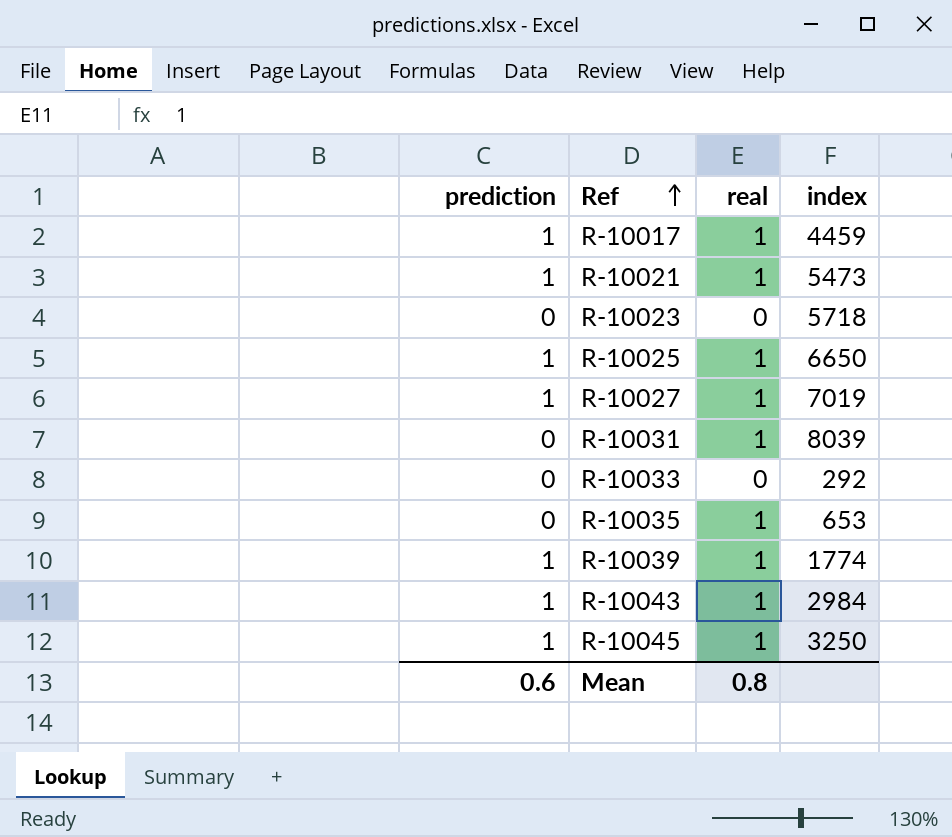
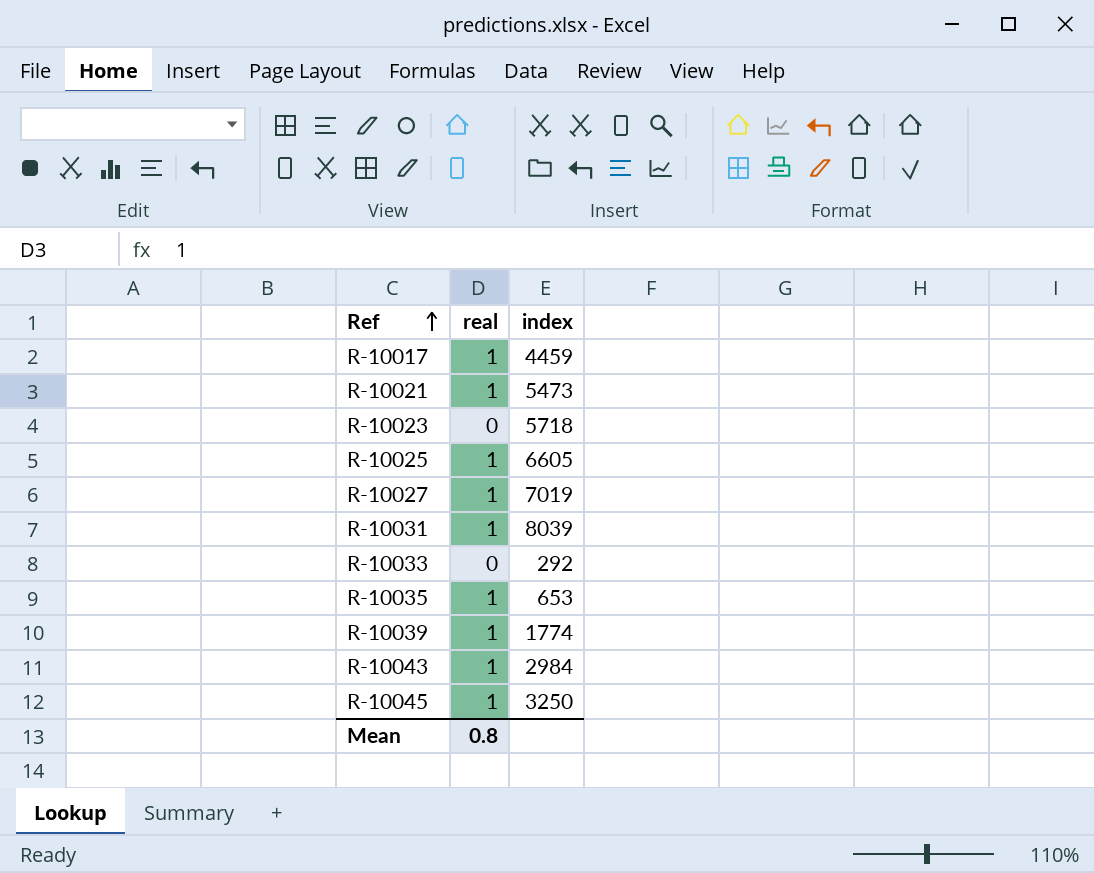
column prediction | position: 1 -> none
R-10025 | index: 6650 -> 6605

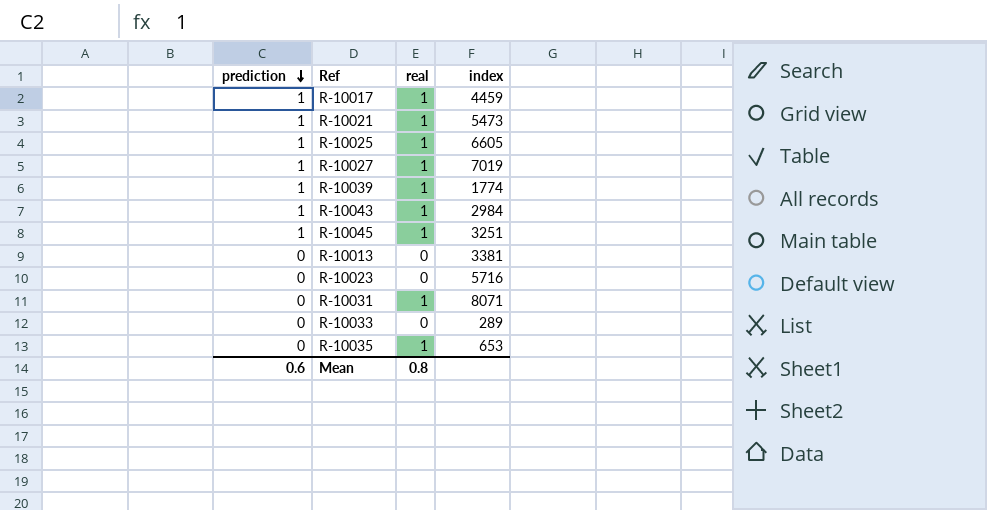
row order: Ref ascending -> prediction descending
column prediction | position: none -> 1
R-10045 | index: 3250 -> 3251
row R-10013: none -> 0 | 0 | 3381
R-10023 | index: 5718 -> 5716
R-10031 | index: 8039 -> 8071
R-10033 | index: 292 -> 289

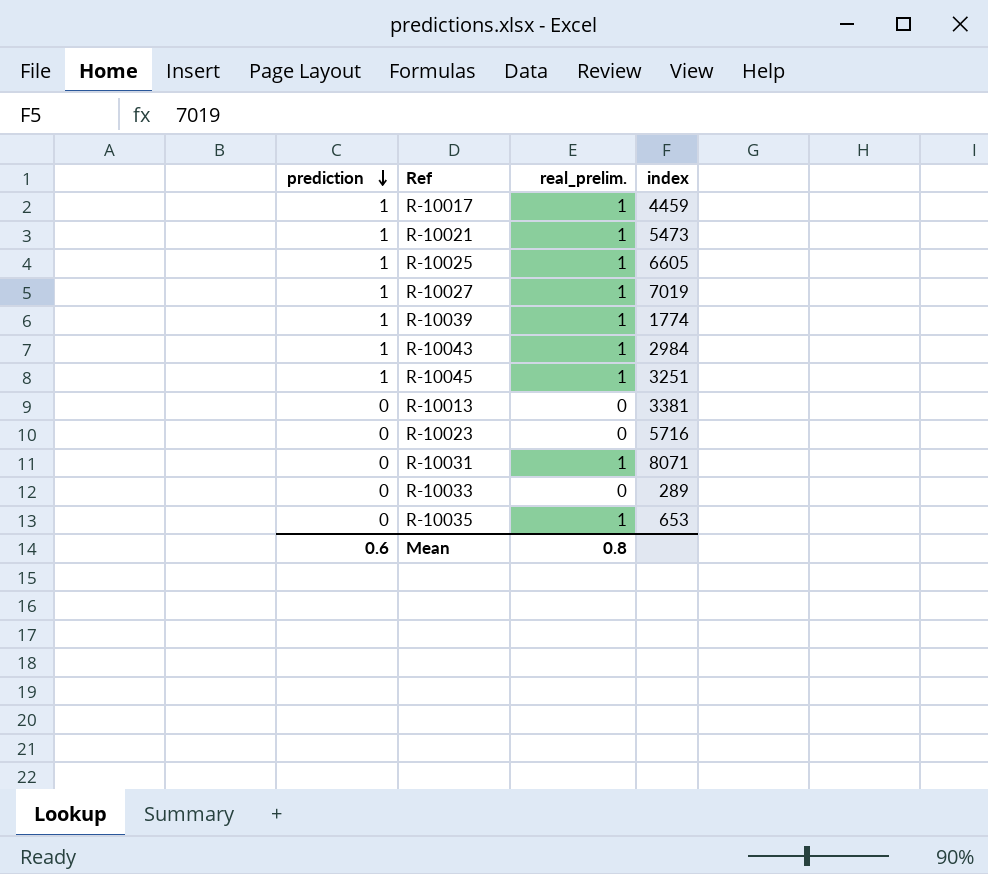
column name: real -> real_prelim.

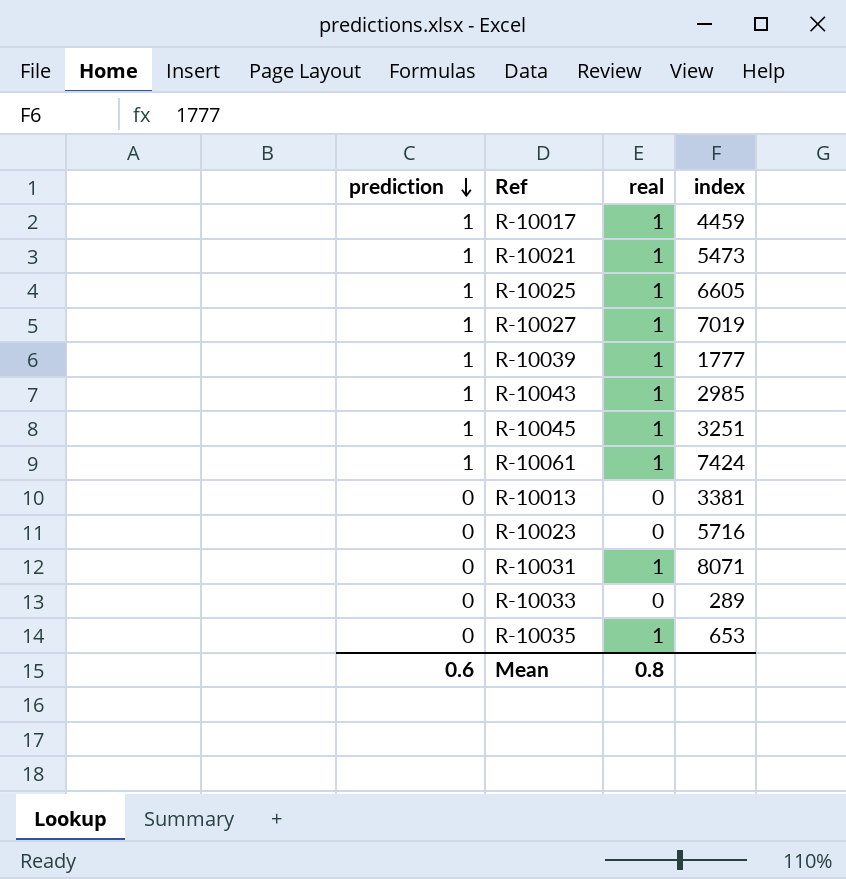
column name: real_prelim. -> real
R-10039 | index: 1774 -> 1777
R-10043 | index: 2984 -> 2985
row R-10061: none -> 1 | 1 | 7424

